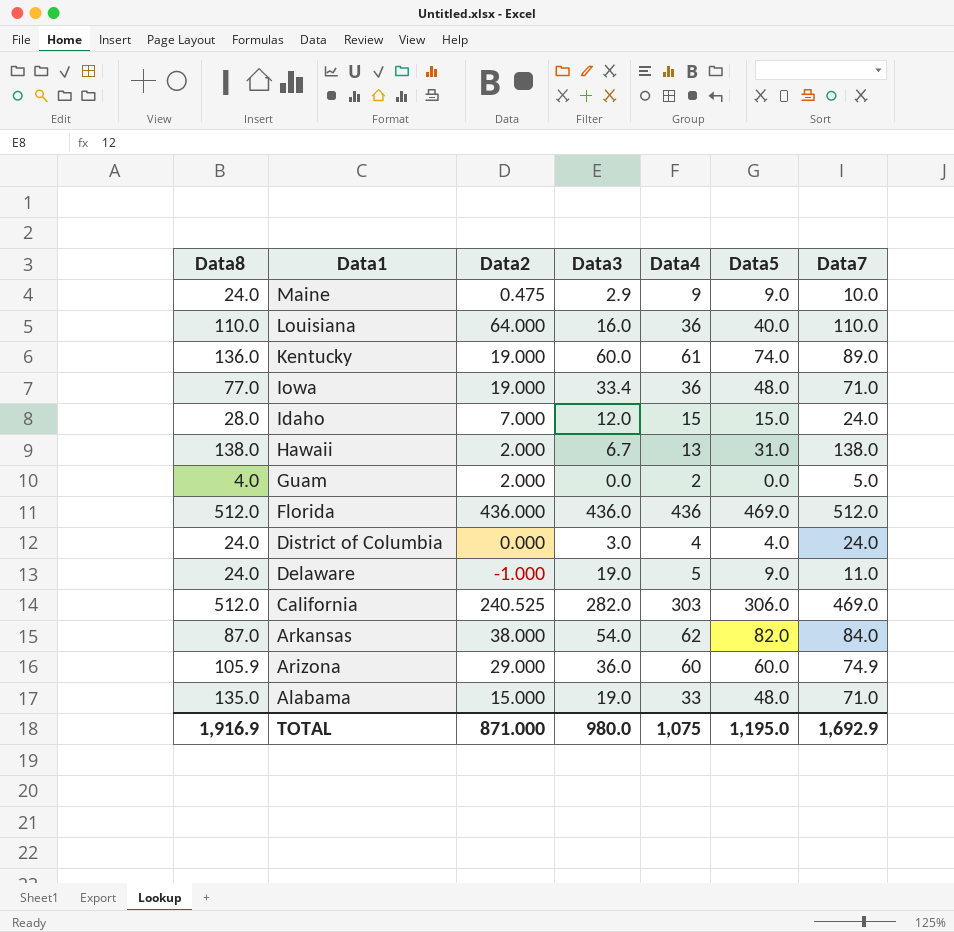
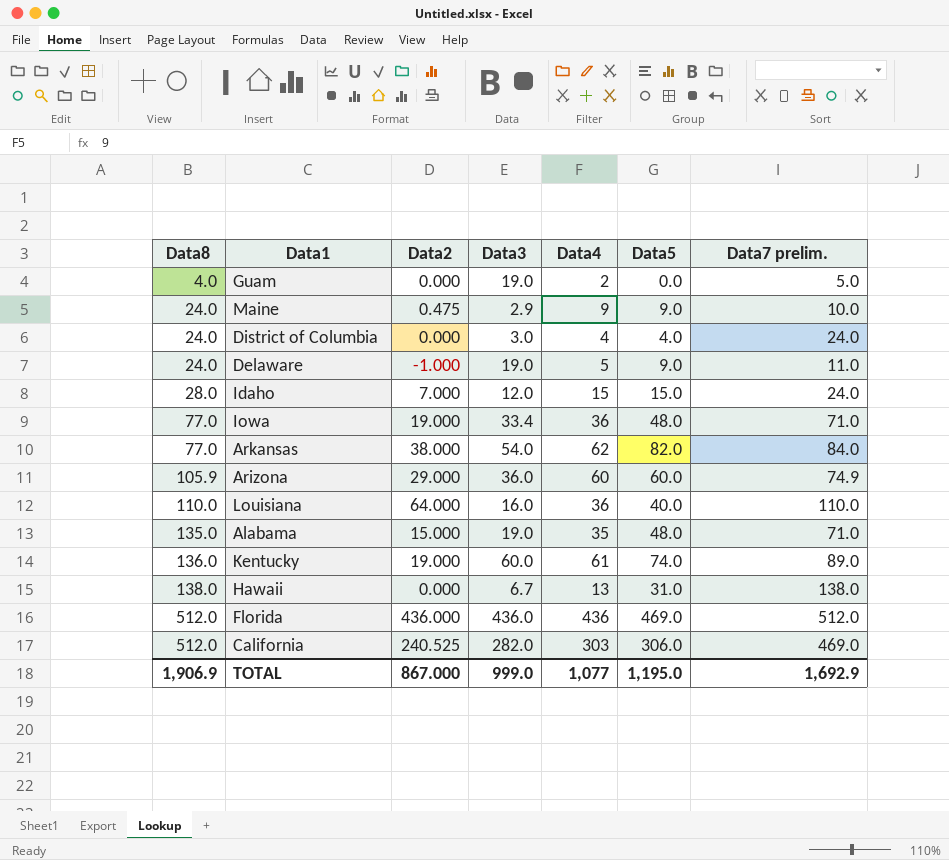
row order: Data1 descending -> Data8 ascending
column name: Data7 -> Data7 prelim.
Guam | Data2: 2.000 -> 0.000
Guam | Data3: 0.0 -> 19.0
Arkansas | Data8: 87.0 -> 77.0
Alabama | Data4: 33 -> 35
Hawaii | Data2: 2.000 -> 0.000
TOTAL | Data8: 1,916.9 -> 1,906.9
TOTAL | Data2: 871.000 -> 867.000
TOTAL | Data3: 980.0 -> 999.0
TOTAL | Data4: 1,075 -> 1,077

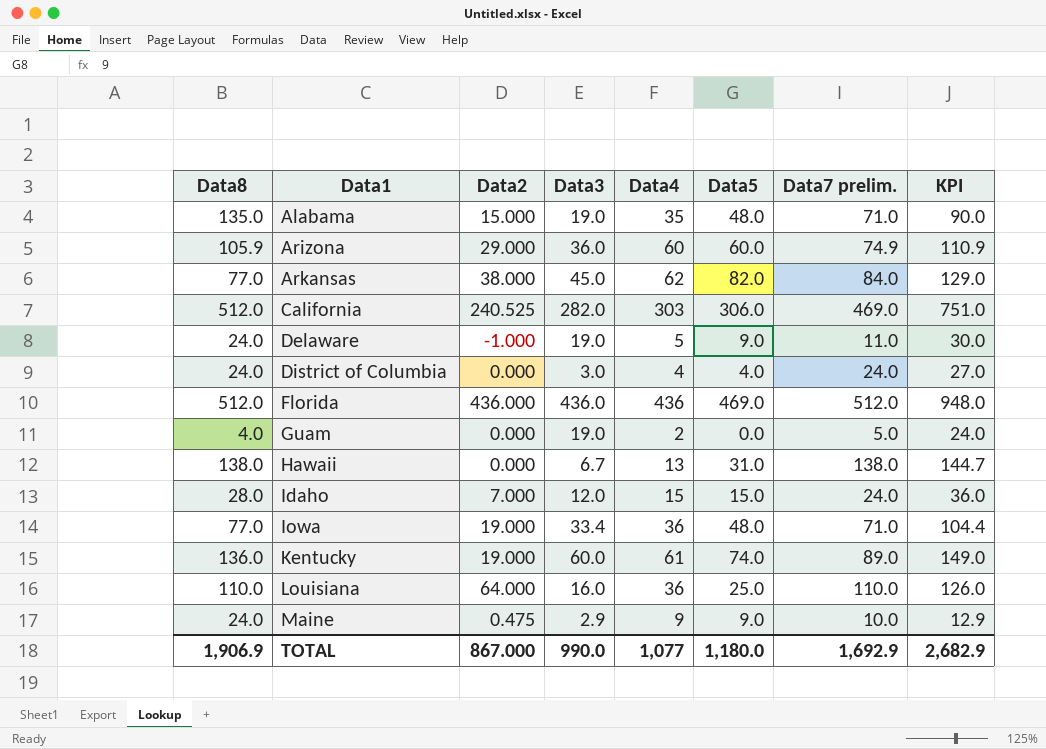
row order: Data8 ascending -> Data1 ascending
column KPI | formula: none -> [Data3] + [Data7 prelim.]
Arkansas | Data3: 54.0 -> 45.0
Louisiana | Data5: 40.0 -> 25.0
TOTAL | Data3: 999.0 -> 990.0
TOTAL | Data5: 1,195.0 -> 1,180.0

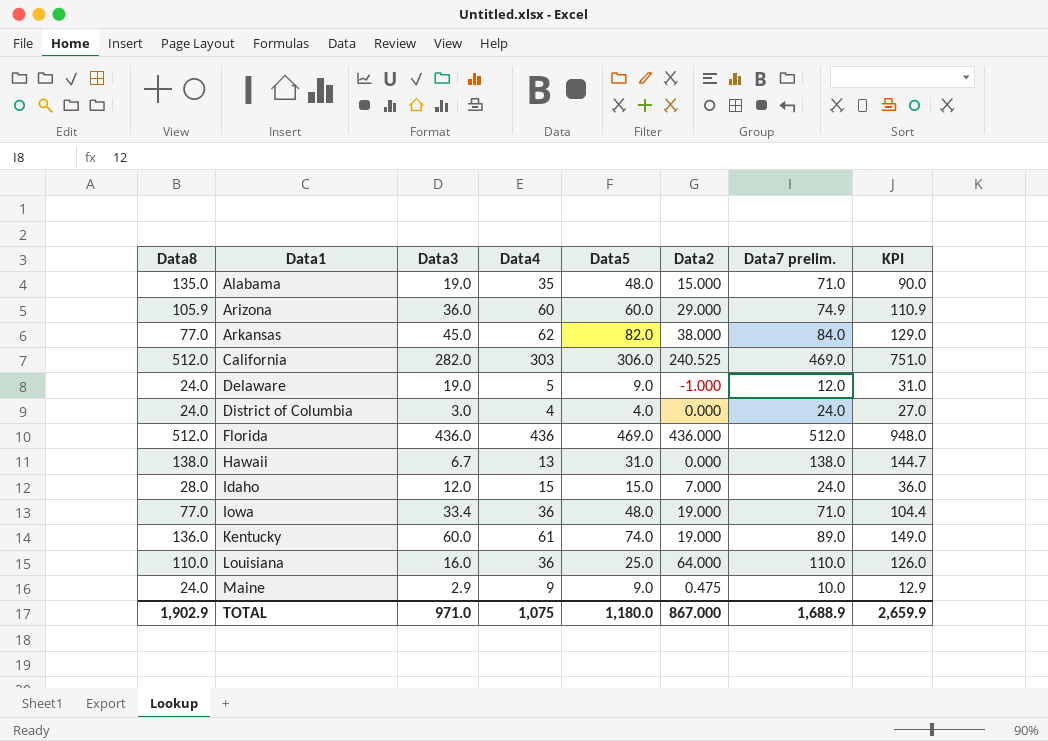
column Data2 | position: 3 -> 6
row Guam: 4.0 | 0.000 | 19.0 | 2 | 0.0 | 5.0 | 24.0 -> none
Delaware | Data7 prelim.: 11.0 -> 12.0
Delaware | KPI: 30.0 -> 31.0
TOTAL | Data8: 1,906.9 -> 1,902.9
TOTAL | Data3: 990.0 -> 971.0
TOTAL | Data4: 1,077 -> 1,075
TOTAL | Data7 prelim.: 1,692.9 -> 1,688.9
TOTAL | KPI: 2,682.9 -> 2,659.9

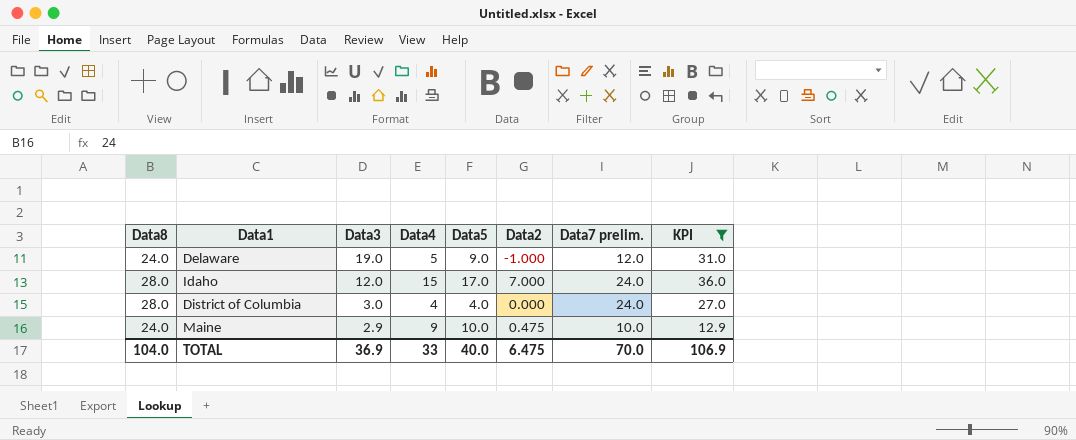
filter: none -> KPI <= 36.0
row order: Data1 ascending -> Data3 descending
Idaho | Data5: 15.0 -> 17.0
District of Columbia | Data8: 24.0 -> 28.0
Maine | Data5: 9.0 -> 10.0
TOTAL | Data8: 1,902.9 -> 104.0
TOTAL | Data3: 971.0 -> 36.9
TOTAL | Data4: 1,075 -> 33
TOTAL | Data5: 1,180.0 -> 40.0
TOTAL | Data2: 867.000 -> 6.475
TOTAL | Data7 prelim.: 1,688.9 -> 70.0
TOTAL | KPI: 2,659.9 -> 106.9

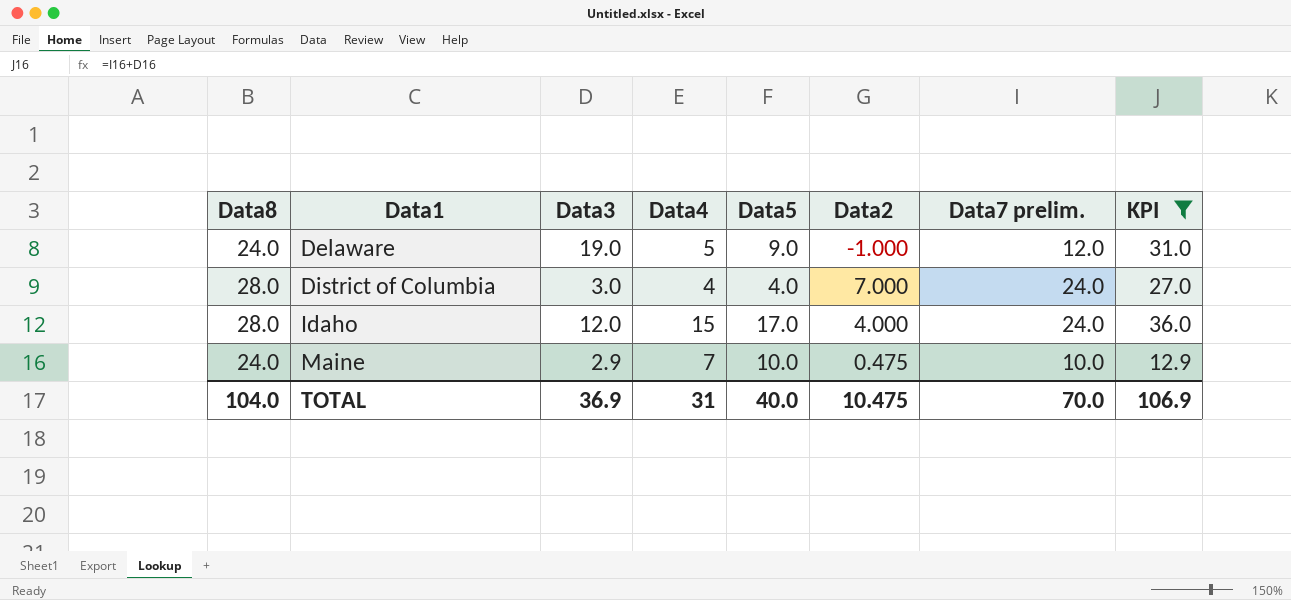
row order: Data3 descending -> Data1 ascending
District of Columbia | Data2: 0.000 -> 7.000
Idaho | Data2: 7.000 -> 4.000
Maine | Data4: 9 -> 7
TOTAL | Data4: 33 -> 31
TOTAL | Data2: 6.475 -> 10.475

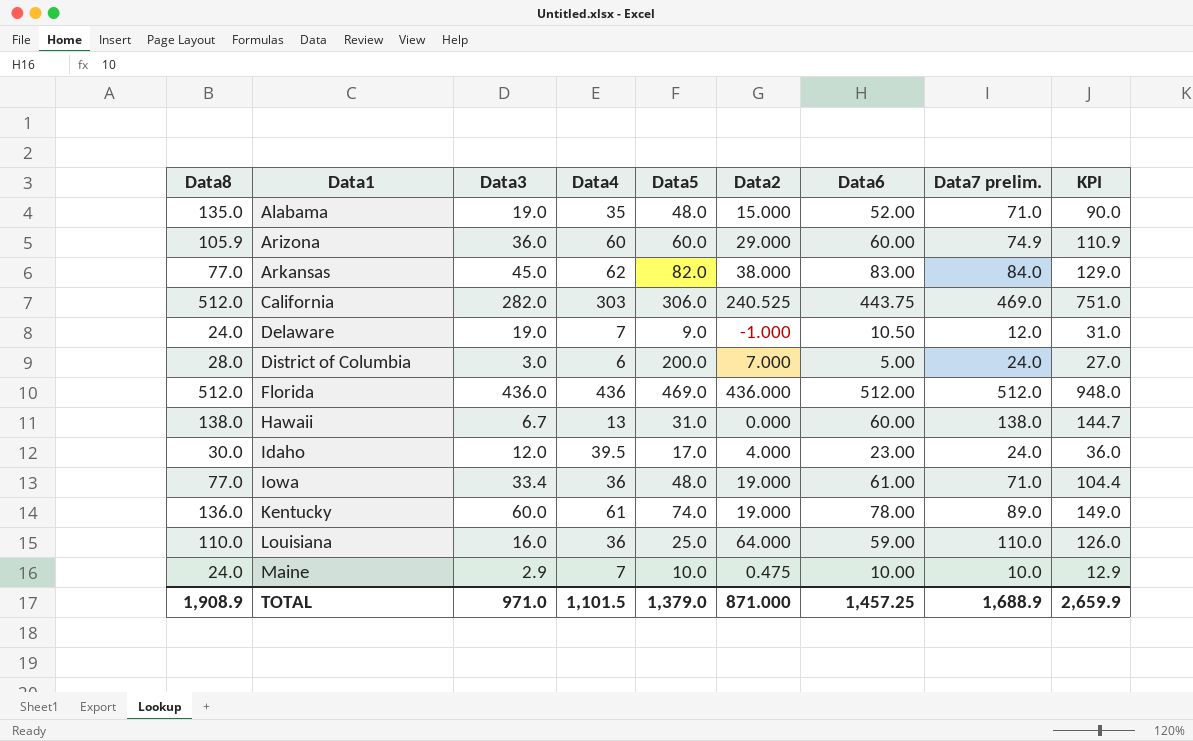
filter: KPI <= 36.0 -> none
column Data6 | position: none -> 7
Delaware | Data4: 5 -> 7
District of Columbia | Data4: 4 -> 6
District of Columbia | Data5: 4.0 -> 200.0
Idaho | Data8: 28.0 -> 30.0
Idaho | Data4: 15 -> 39.5
TOTAL | Data8: 104.0 -> 1,908.9
TOTAL | Data3: 36.9 -> 971.0
TOTAL | Data4: 31 -> 1,101.5
TOTAL | Data5: 40.0 -> 1,379.0
TOTAL | Data2: 10.475 -> 871.000
TOTAL | Data7 prelim.: 70.0 -> 1,688.9
TOTAL | KPI: 106.9 -> 2,659.9

